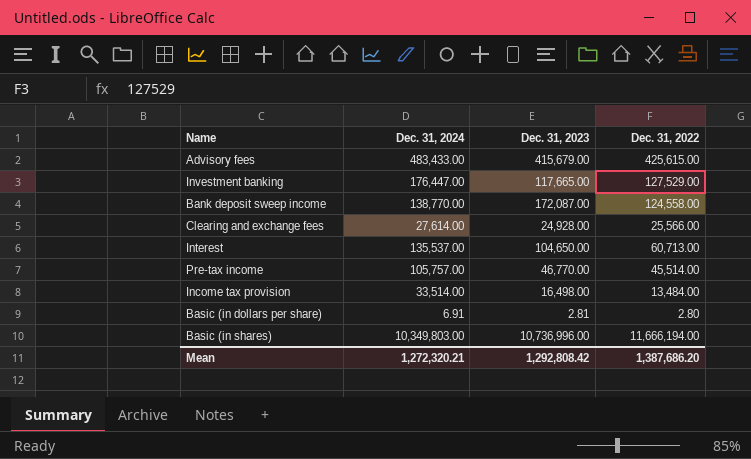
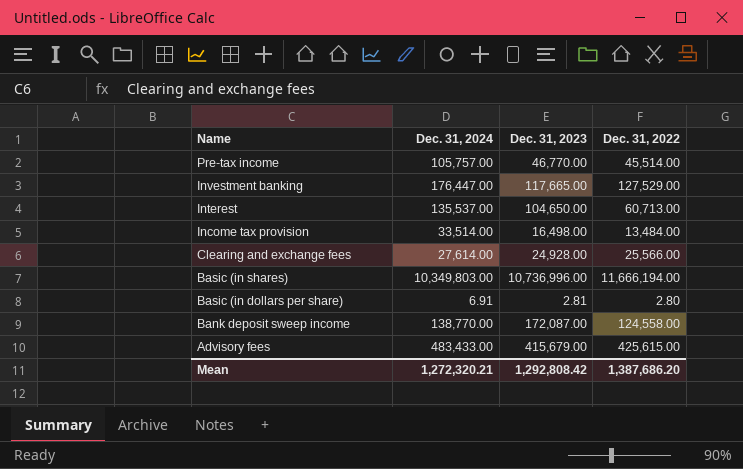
row order: none -> Name descending

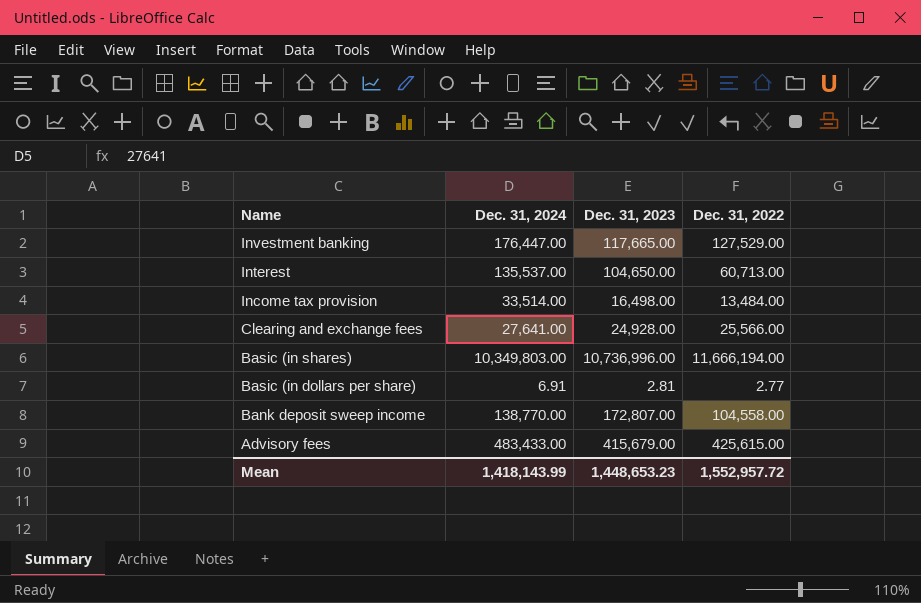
row Pre-tax income: 105,757.00 | 46,770.00 | 45,514.00 -> none
Clearing and exchange fees | Dec. 31, 2024: 27,614.00 -> 27,641.00
Basic (in dollars per share) | Dec. 31, 2022: 2.80 -> 2.77
Bank deposit sweep income | Dec. 31, 2023: 172,087.00 -> 172,807.00
Bank deposit sweep income | Dec. 31, 2022: 124,558.00 -> 104,558.00
Mean | Dec. 31, 2024: 1,272,320.21 -> 1,418,143.99
Mean | Dec. 31, 2023: 1,292,808.42 -> 1,448,653.23
Mean | Dec. 31, 2022: 1,387,686.20 -> 1,552,957.72

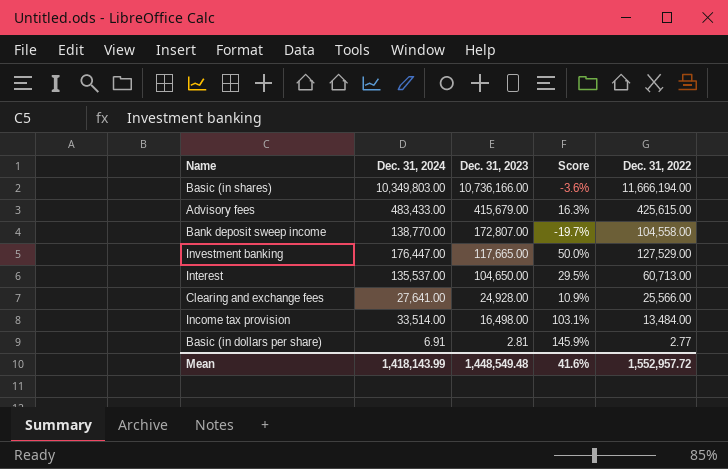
row order: Name descending -> Dec. 31, 2023 descending
column Score | formula: none -> ([Dec. 31, 2024] - [Dec. 31, 2023]) / [Dec. 31, 2023]
Basic (in shares) | Dec. 31, 2023: 10,736,996.00 -> 10,736,166.00
Mean | Dec. 31, 2023: 1,448,653.23 -> 1,448,549.48

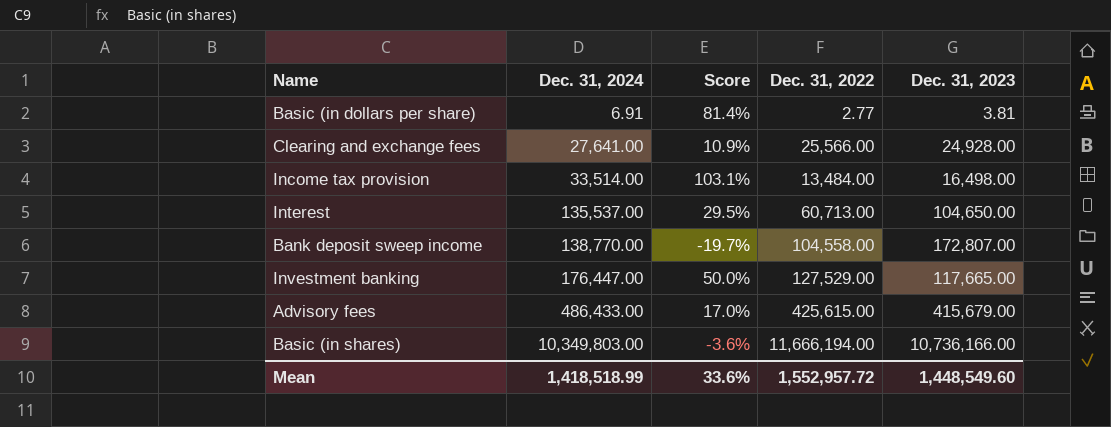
row order: Dec. 31, 2023 descending -> Dec. 31, 2024 ascending
column Dec. 31, 2023 | position: 3 -> 5
Basic (in dollars per share) | Score: 145.9% -> 81.4%
Basic (in dollars per share) | Dec. 31, 2023: 2.81 -> 3.81
Advisory fees | Dec. 31, 2024: 483,433.00 -> 486,433.00
Advisory fees | Score: 16.3% -> 17.0%
Mean | Dec. 31, 2024: 1,418,143.99 -> 1,418,518.99
Mean | Score: 41.6% -> 33.6%
Mean | Dec. 31, 2023: 1,448,549.48 -> 1,448,549.60

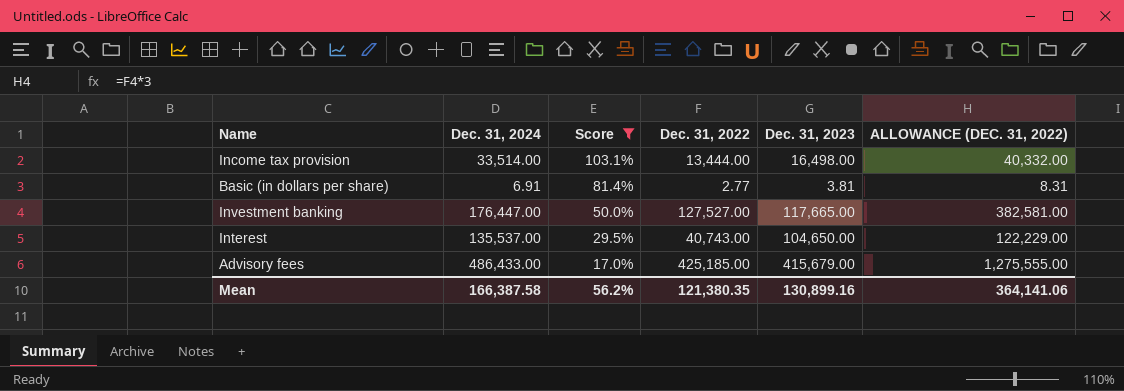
filter: none -> Score >= 17.0%
row order: Dec. 31, 2024 ascending -> Score descending
column ALLOWANCE (DEC. 31, 2022) | formula: none -> [Dec. 31, 2022] * 3
Income tax provision | Dec. 31, 2022: 13,484.00 -> 13,444.00
Investment banking | Dec. 31, 2022: 127,529.00 -> 127,527.00
Interest | Dec. 31, 2022: 60,713.00 -> 40,743.00
Advisory fees | Dec. 31, 2022: 425,615.00 -> 425,185.00
Mean | Dec. 31, 2024: 1,418,518.99 -> 166,387.58
Mean | Score: 33.6% -> 56.2%
Mean | Dec. 31, 2022: 1,552,957.72 -> 121,380.35
Mean | Dec. 31, 2023: 1,448,549.60 -> 130,899.16

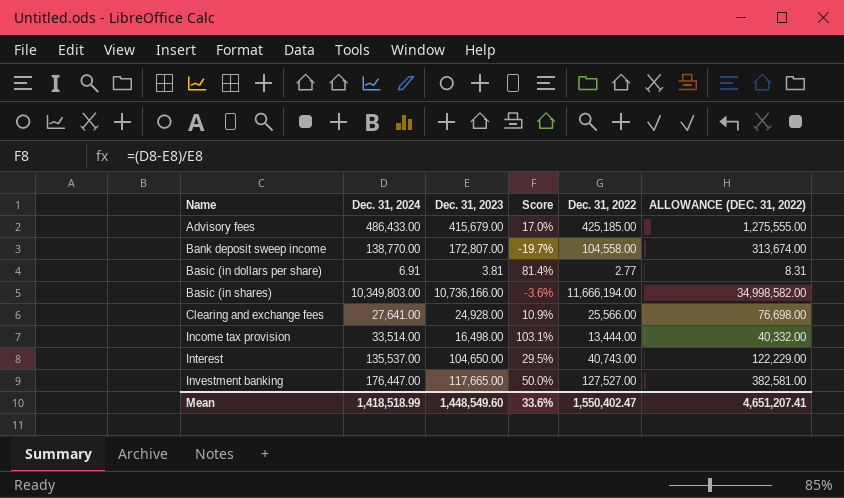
filter: Score >= 17.0% -> none
row order: Score descending -> Name ascending
column Dec. 31, 2023 | position: 5 -> 3
Mean | Dec. 31, 2024: 166,387.58 -> 1,418,518.99
Mean | Dec. 31, 2023: 130,899.16 -> 1,448,549.60
Mean | Score: 56.2% -> 33.6%
Mean | Dec. 31, 2022: 121,380.35 -> 1,550,402.47
Mean | ALLOWANCE (DEC. 31, 2022): 364,141.06 -> 4,651,207.41

